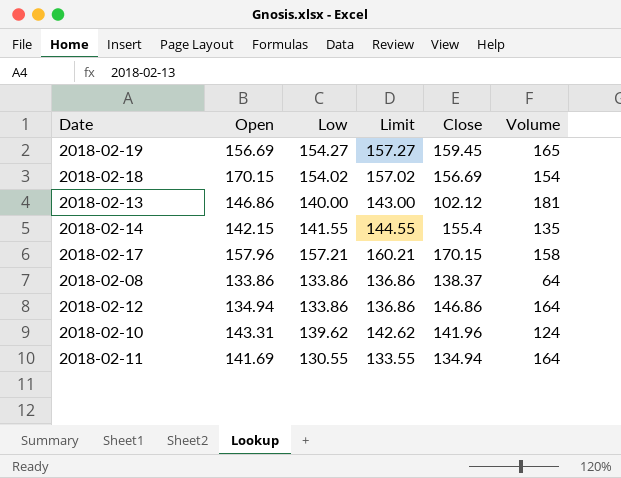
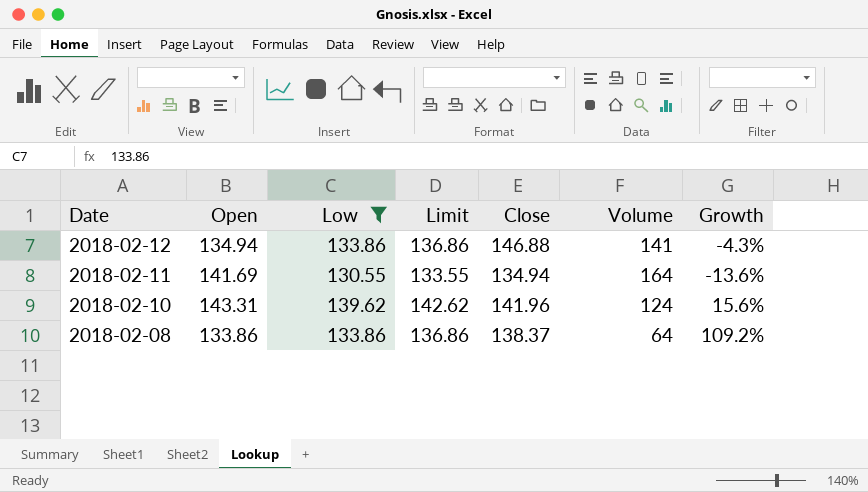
filter: none -> Low <= 139.62
row order: none -> Date descending
column Growth | formula: none -> ([Open] - [Volume]) / [Volume]
2018-02-12 | Close: 146.86 -> 146.88
2018-02-12 | Volume: 164 -> 141

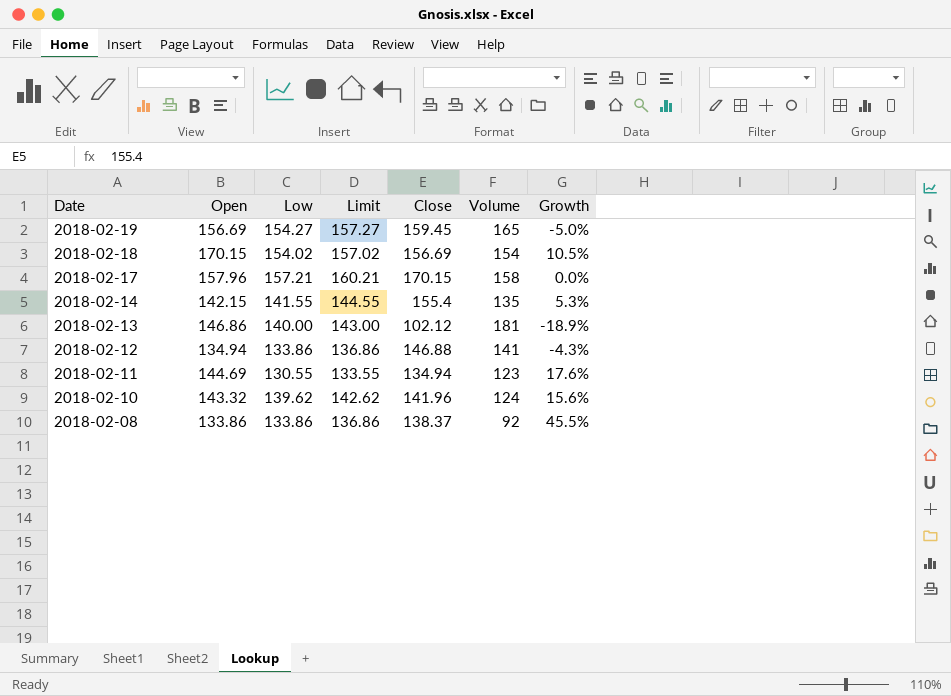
filter: Low <= 139.62 -> none
2018-02-11 | Open: 141.69 -> 144.69
2018-02-11 | Volume: 164 -> 123
2018-02-11 | Growth: -13.6% -> 17.6%
2018-02-10 | Open: 143.31 -> 143.32
2018-02-08 | Volume: 64 -> 92
2018-02-08 | Growth: 109.2% -> 45.5%

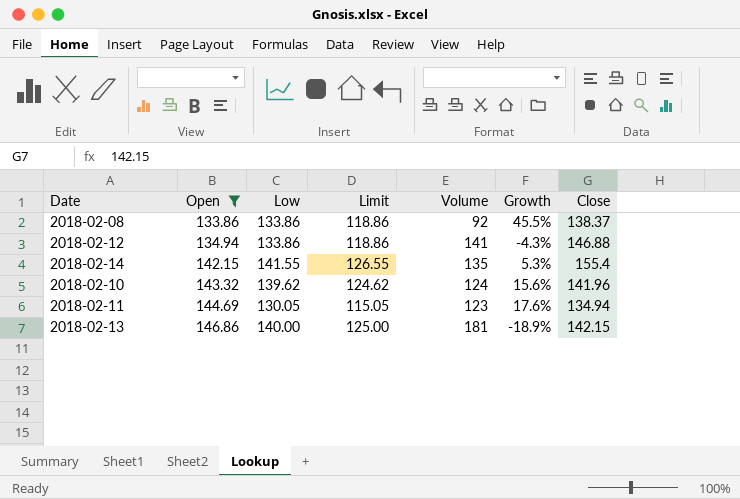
filter: none -> Open <= 146.86
row order: Date descending -> Open ascending
column Limit | formula: [Low] + 3 -> [Low] - 15
column Close | position: 5 -> 7
2018-02-11 | Low: 130.55 -> 130.05
2018-02-13 | Close: 102.12 -> 142.15

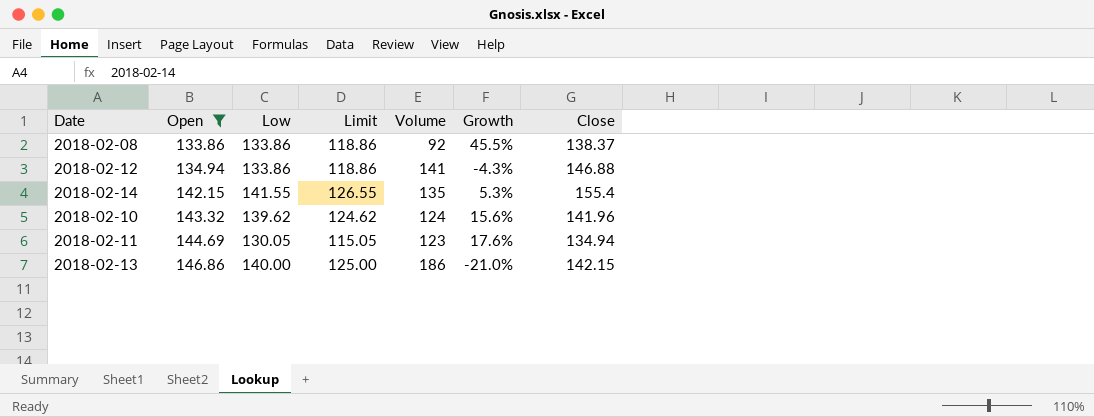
2018-02-13 | Volume: 181 -> 186
2018-02-13 | Growth: -18.9% -> -21.0%

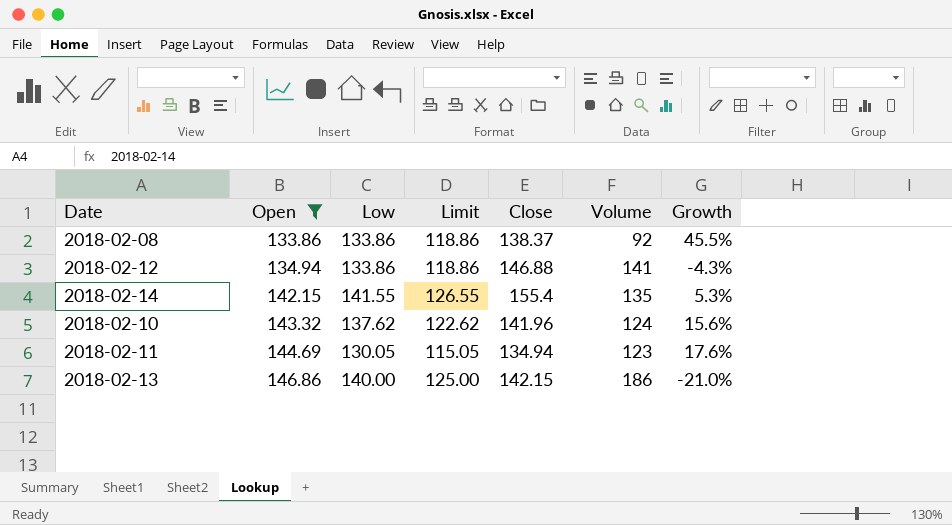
column Close | position: 7 -> 5
2018-02-10 | Low: 139.62 -> 137.62
2018-02-10 | Limit: 124.62 -> 122.62

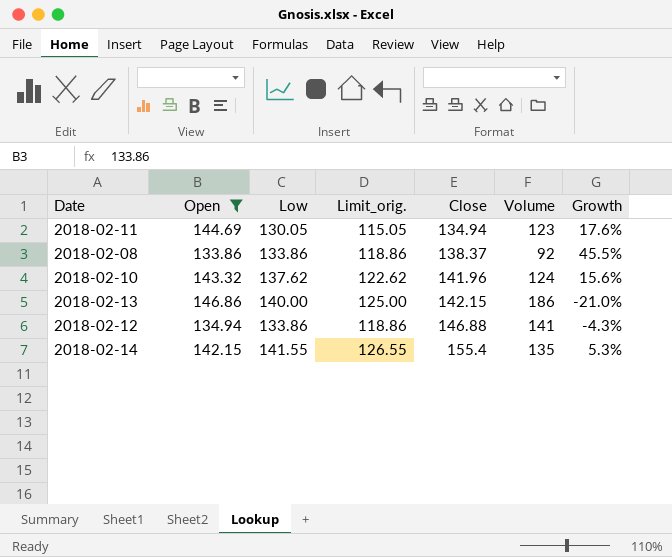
row order: Open ascending -> Close ascending
column name: Limit -> Limit_orig.

